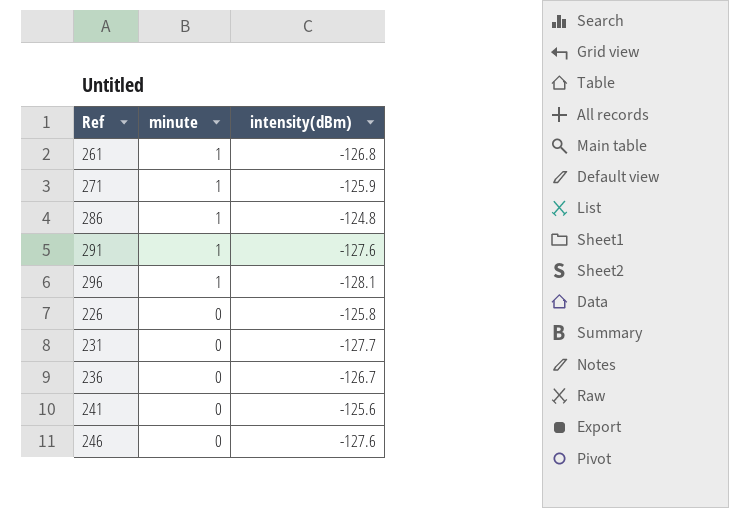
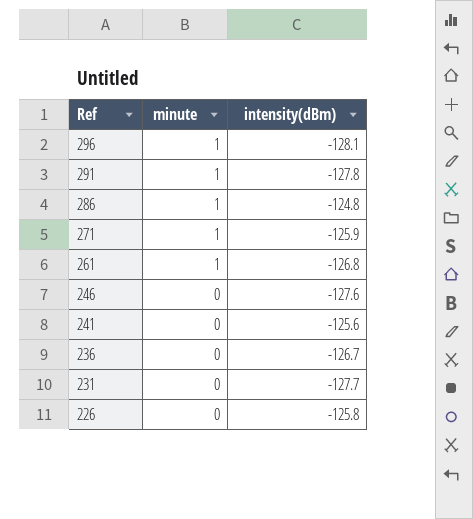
row order: minute descending -> Ref descending
291 | intensity(dBm): -127.6 -> -127.8

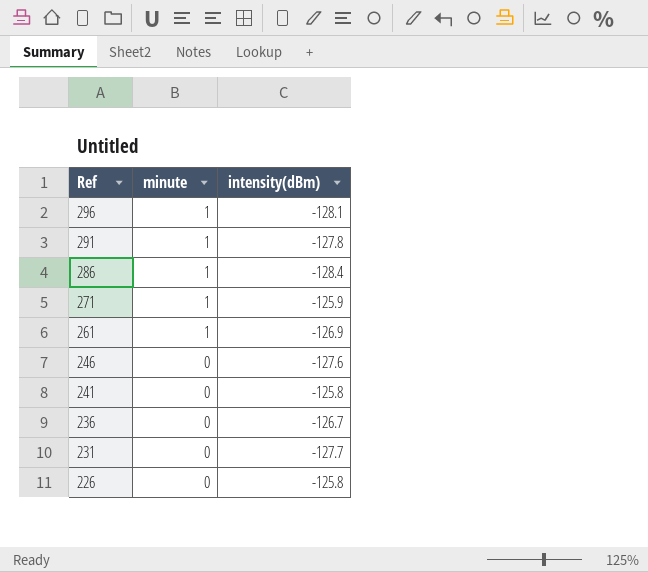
286 | intensity(dBm): -124.8 -> -128.4
261 | intensity(dBm): -126.8 -> -126.9
241 | intensity(dBm): -125.6 -> -125.8

